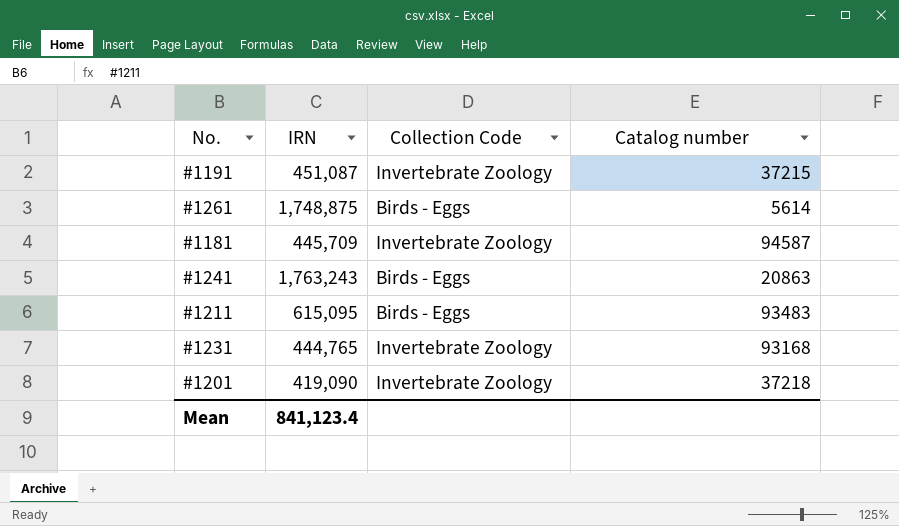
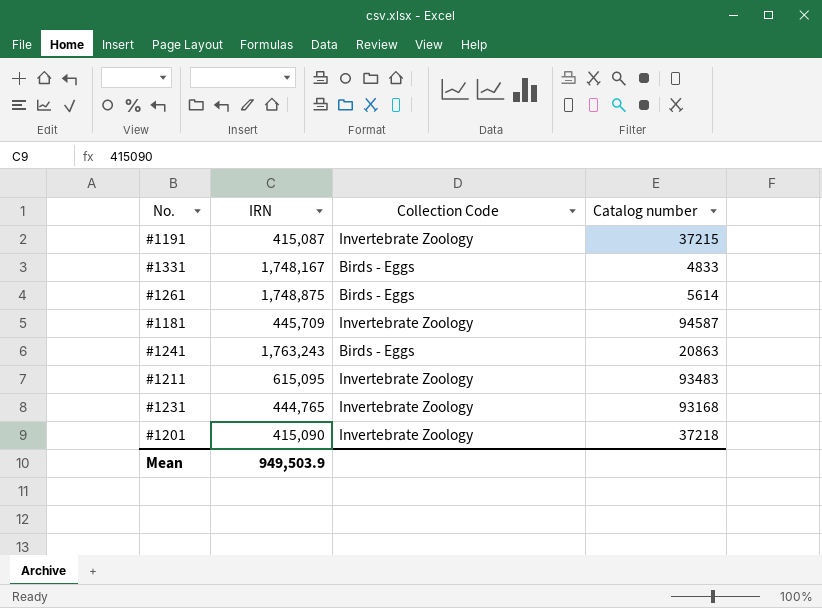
#1191 | IRN: 451,087 -> 415,087
row #1331: none -> 1,748,167 | Birds - Eggs | 4833
#1211 | Collection Code: Birds - Eggs -> Invertebrate Zoology
#1201 | IRN: 419,090 -> 415,090
Mean | IRN: 841,123.4 -> 949,503.9

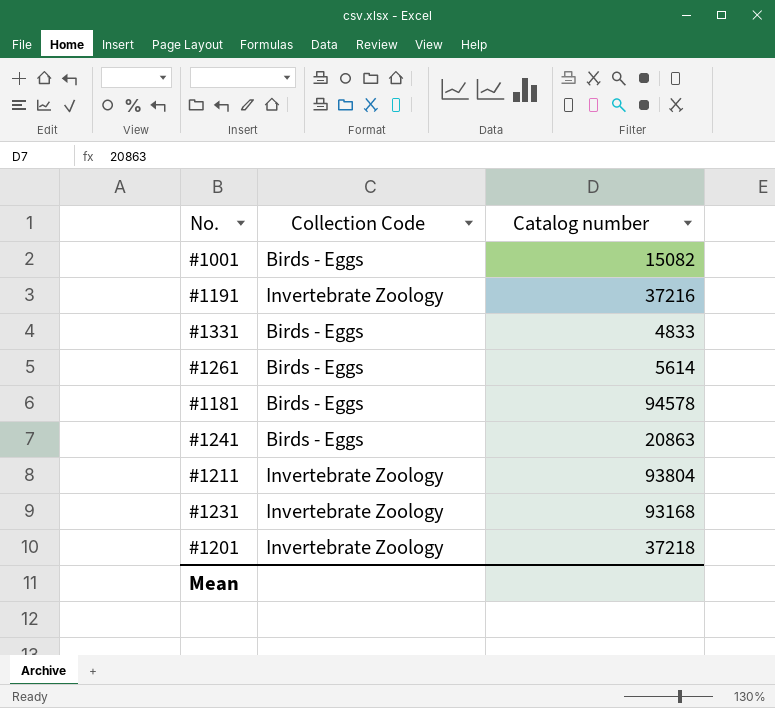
column IRN | position: 2 -> none
row #1001: none -> Birds - Eggs | 15082
#1191 | Catalog number: 37215 -> 37216
#1181 | Collection Code: Invertebrate Zoology -> Birds - Eggs
#1181 | Catalog number: 94587 -> 94578
#1211 | Catalog number: 93483 -> 93804

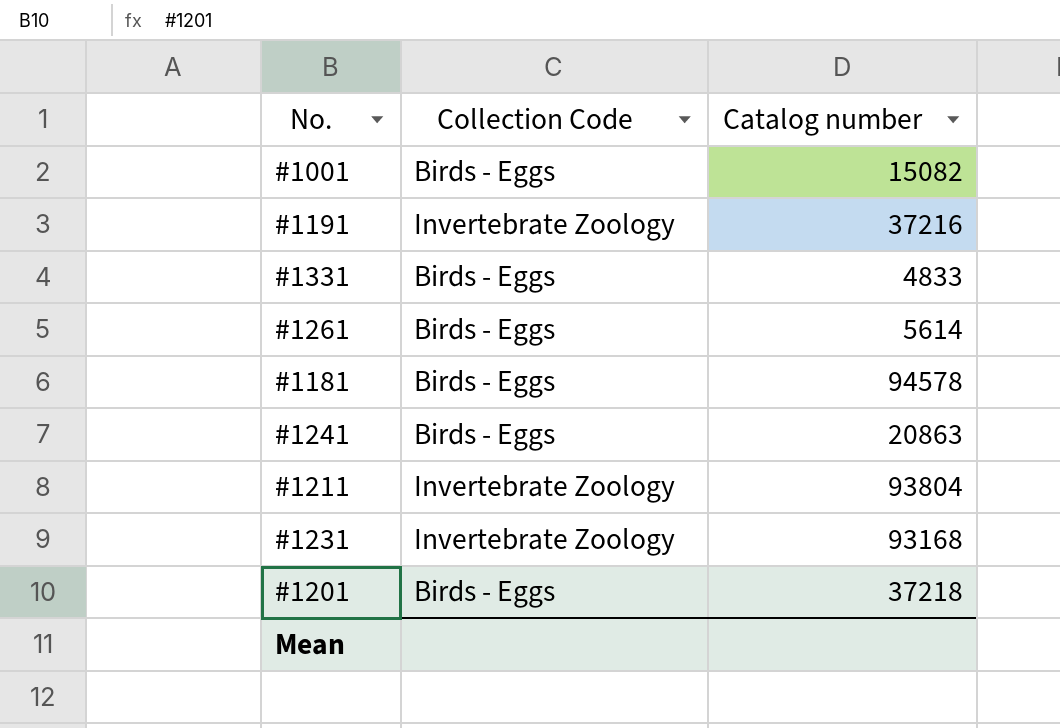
#1201 | Collection Code: Invertebrate Zoology -> Birds - Eggs

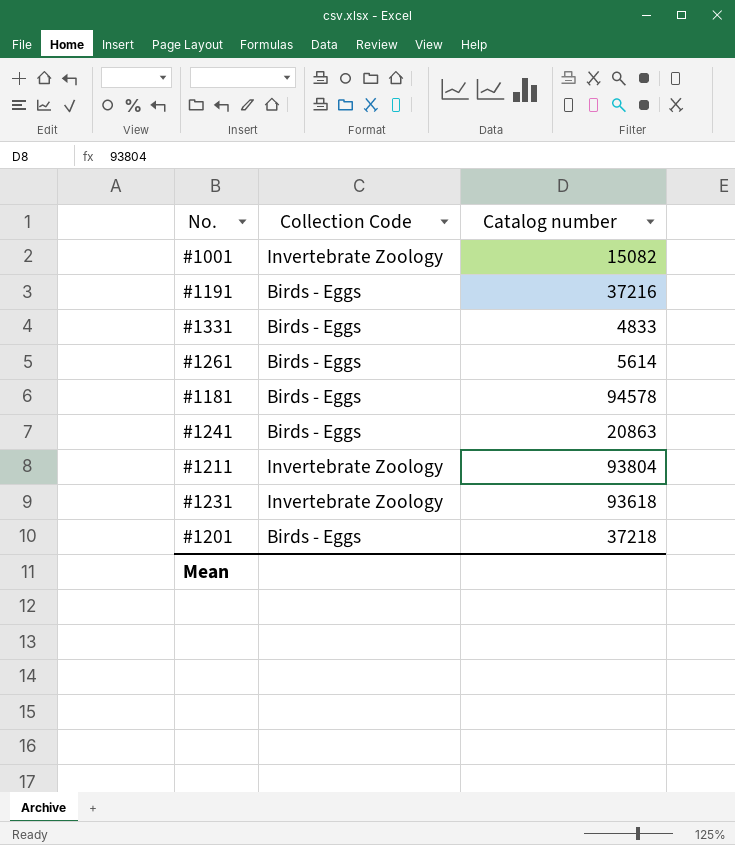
#1001 | Collection Code: Birds - Eggs -> Invertebrate Zoology
#1191 | Collection Code: Invertebrate Zoology -> Birds - Eggs
#1231 | Catalog number: 93168 -> 93618

